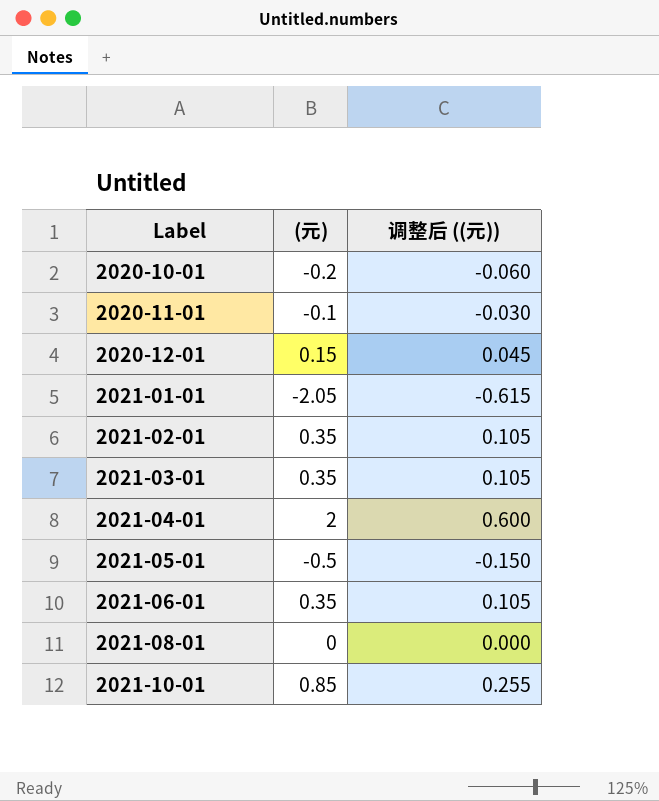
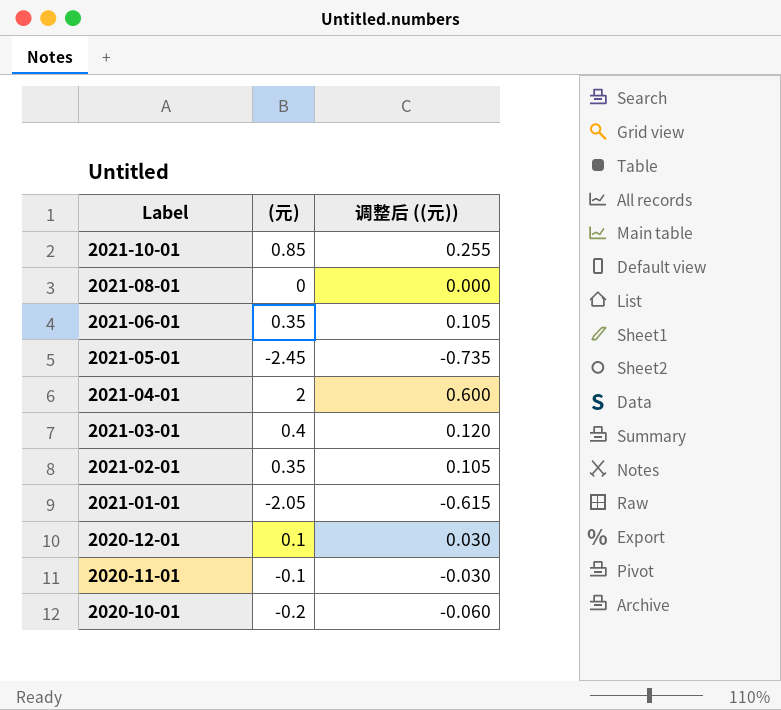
row order: Label ascending -> Label descending
2021-05-01 | (元): -0.5 -> -2.45
2021-05-01 | 调整后 ((元)): -0.150 -> -0.735
2021-03-01 | (元): 0.35 -> 0.4
2021-03-01 | 调整后 ((元)): 0.105 -> 0.120
2020-12-01 | (元): 0.15 -> 0.1
2020-12-01 | 调整后 ((元)): 0.045 -> 0.030

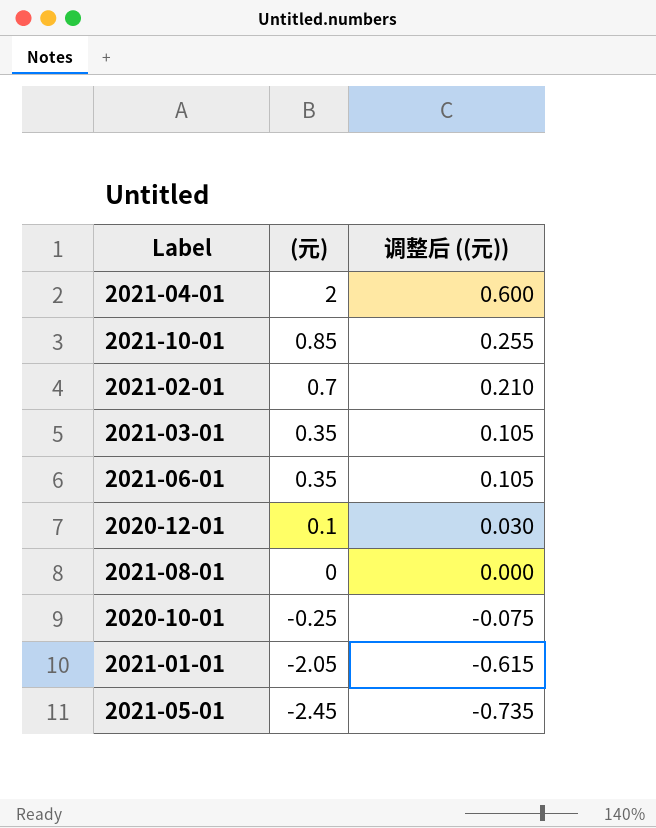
row order: Label descending -> (元) descending
row 2020-11-01: -0.1 | -0.030 -> none
2021-02-01 | (元): 0.35 -> 0.7
2021-02-01 | 调整后 ((元)): 0.105 -> 0.210
2021-03-01 | (元): 0.4 -> 0.35
2021-03-01 | 调整后 ((元)): 0.120 -> 0.105
2020-10-01 | (元): -0.2 -> -0.25
2020-10-01 | 调整后 ((元)): -0.060 -> -0.075

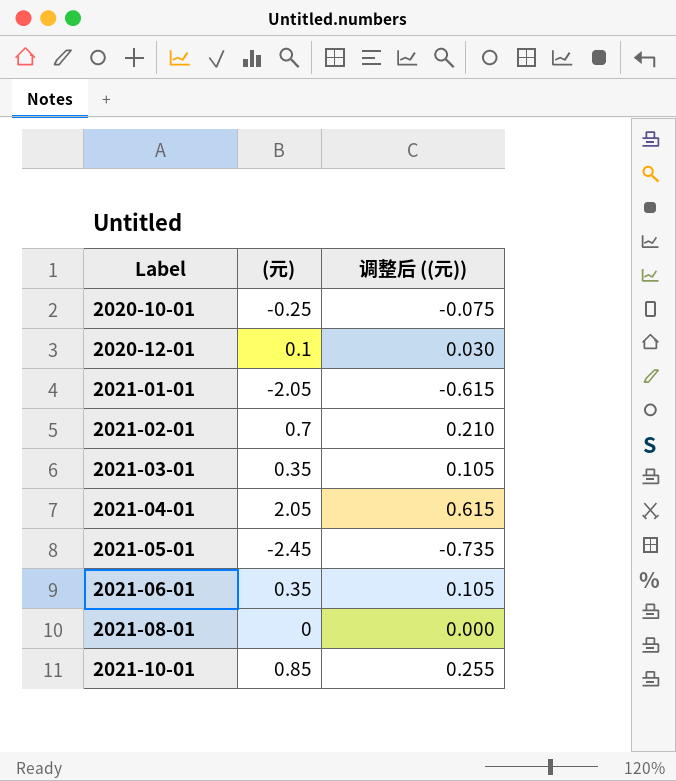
row order: (元) descending -> Label ascending
2021-04-01 | (元): 2 -> 2.05
2021-04-01 | 调整后 ((元)): 0.600 -> 0.615

